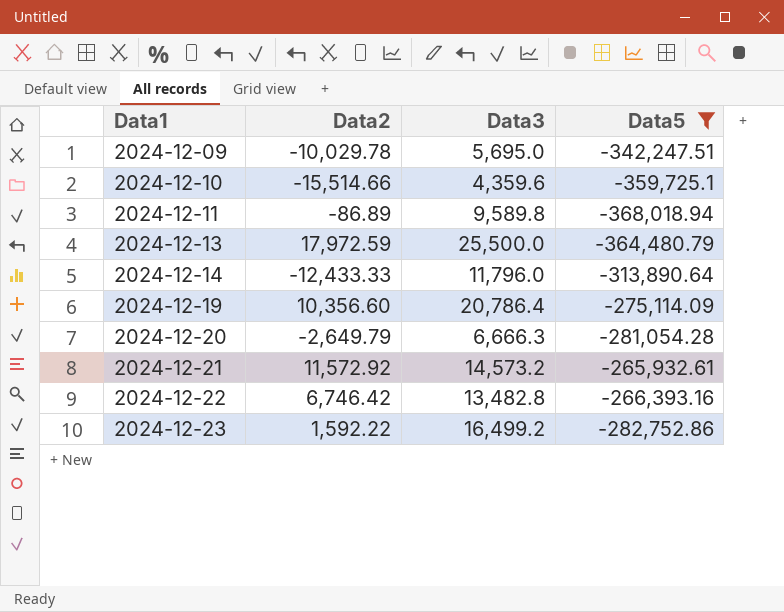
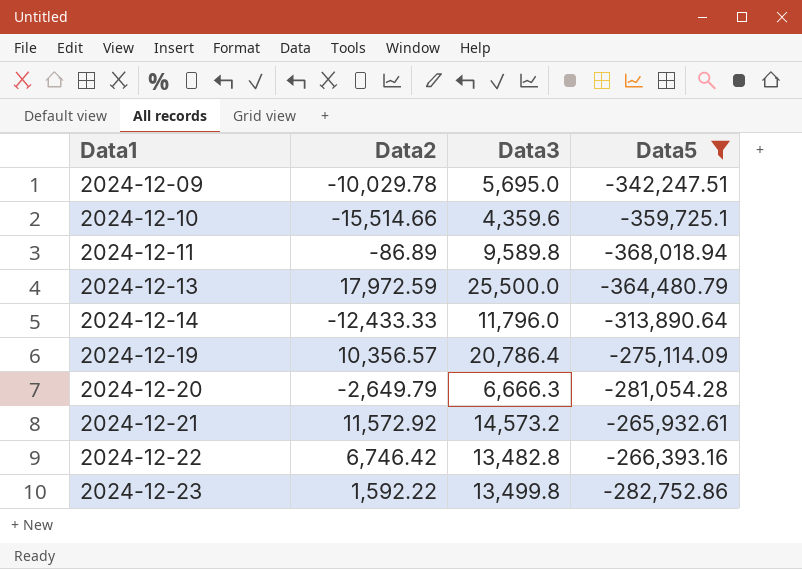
2024-12-19 | Data2: 10,356.60 -> 10,356.57
2024-12-23 | Data3: 16,499.2 -> 13,499.8

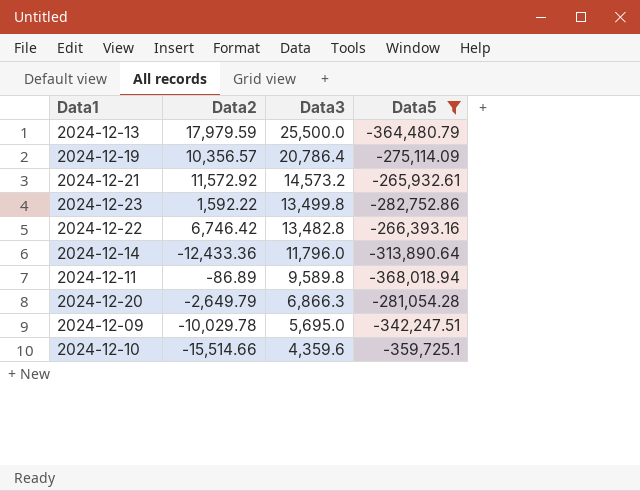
row order: Data1 ascending -> Data3 descending
2024-12-13 | Data2: 17,972.59 -> 17,979.59
2024-12-14 | Data2: -12,433.33 -> -12,433.36
2024-12-20 | Data3: 6,666.3 -> 6,866.3

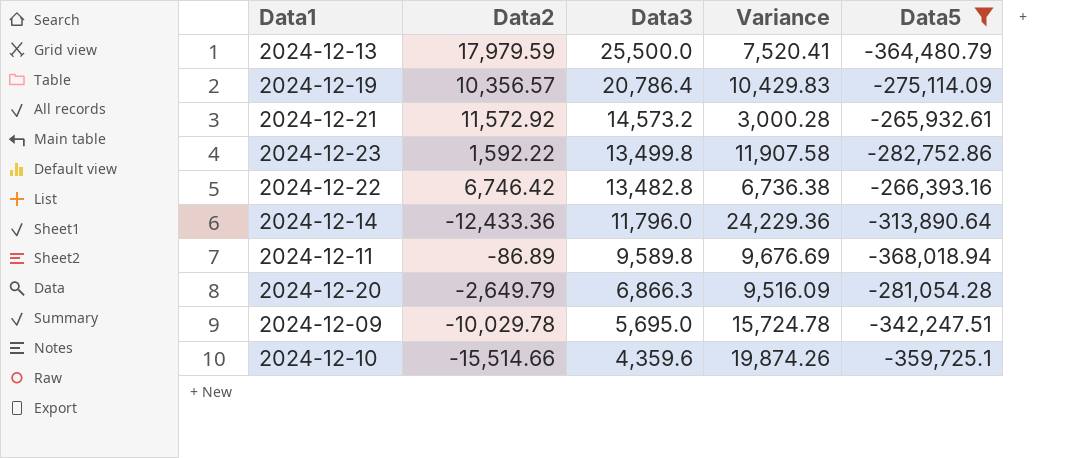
column Variance | formula: none -> [Data3] - [Data2]

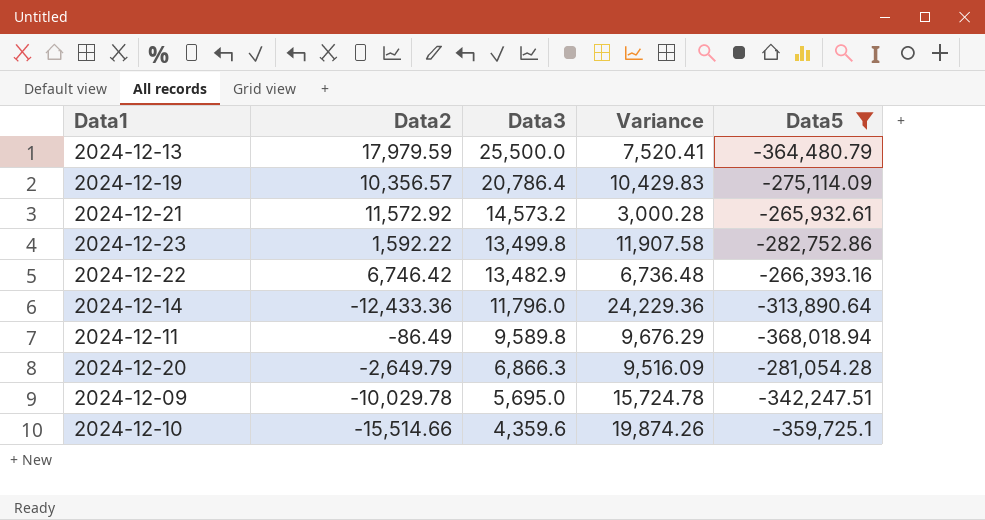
2024-12-22 | Data3: 13,482.8 -> 13,482.9
2024-12-22 | Variance: 6,736.38 -> 6,736.48
2024-12-11 | Data2: -86.89 -> -86.49
2024-12-11 | Variance: 9,676.69 -> 9,676.29

